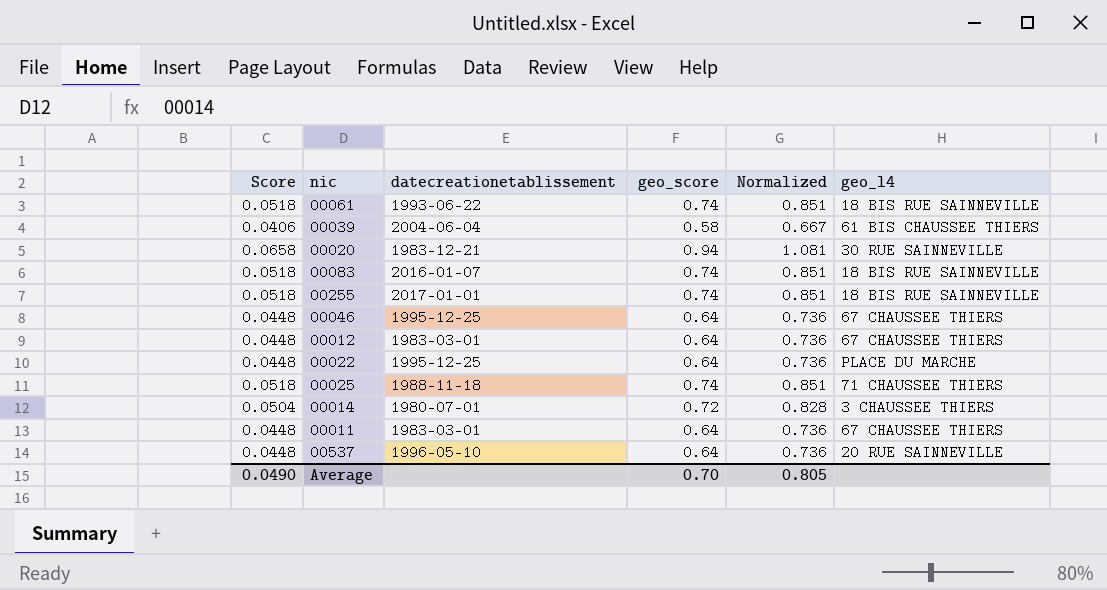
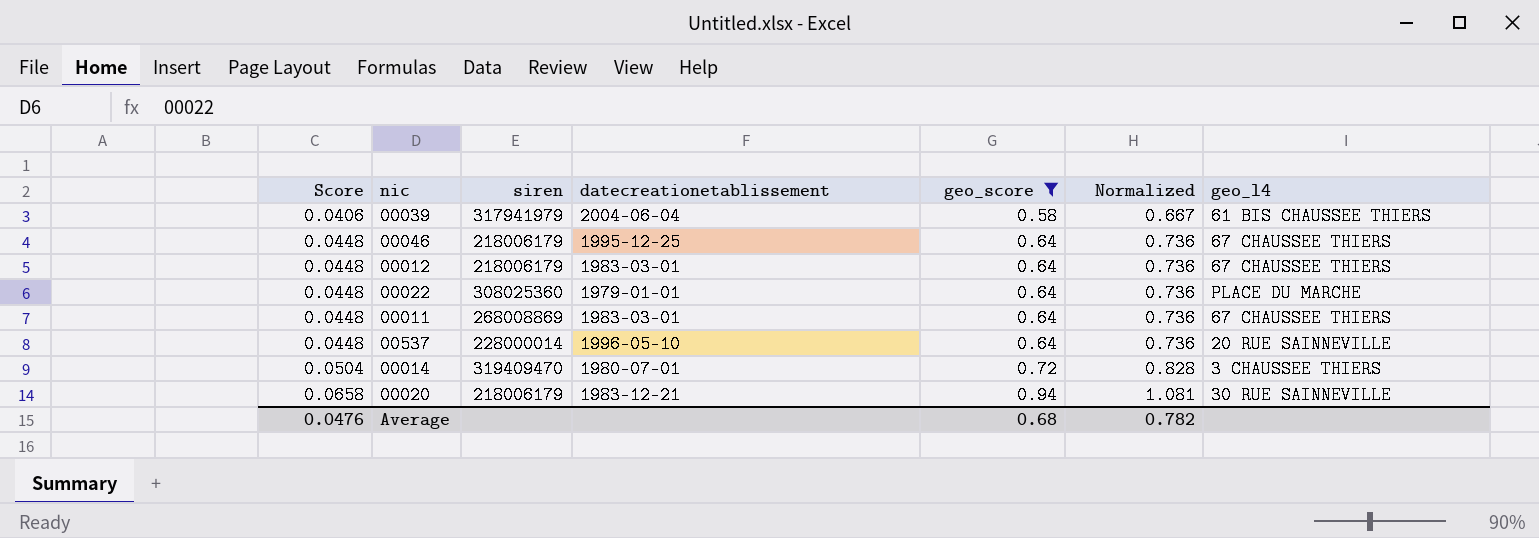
filter: none -> geo_score != 0.74
row order: none -> Score ascending
column siren | position: none -> 3
00022 | datecreationetablissement: 1995-12-25 -> 1979-01-01
Average | Score: 0.0490 -> 0.0476
Average | geo_score: 0.70 -> 0.68
Average | Normalized: 0.805 -> 0.782

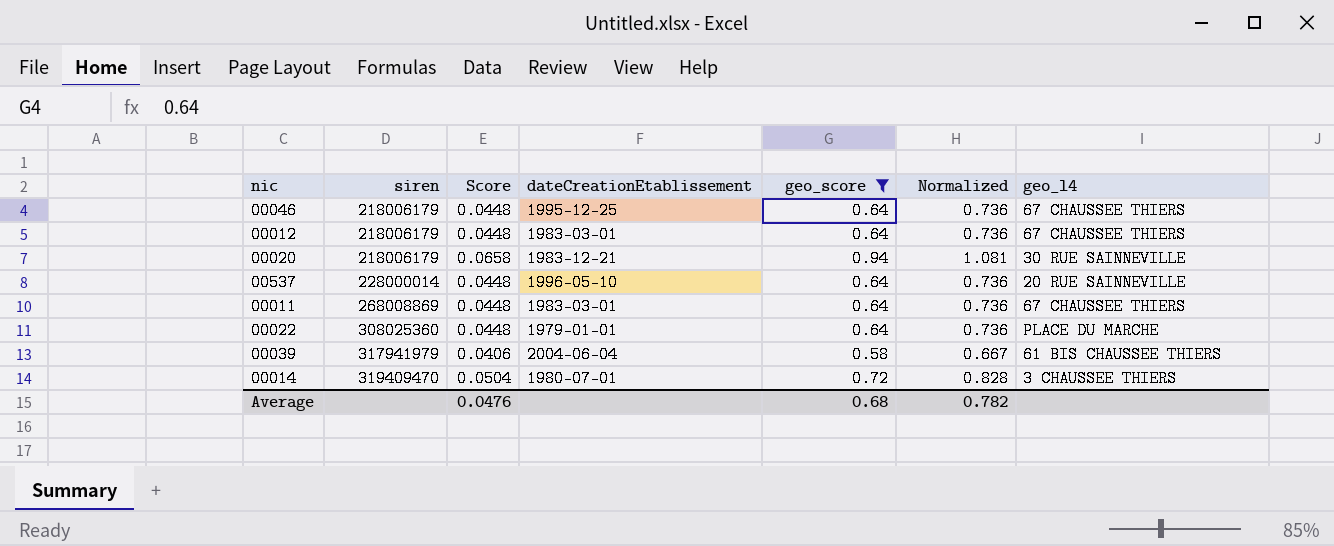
row order: Score ascending -> siren ascending
column Score | position: 1 -> 3
column name: datecreationetablissement -> dateCreationEtablissement

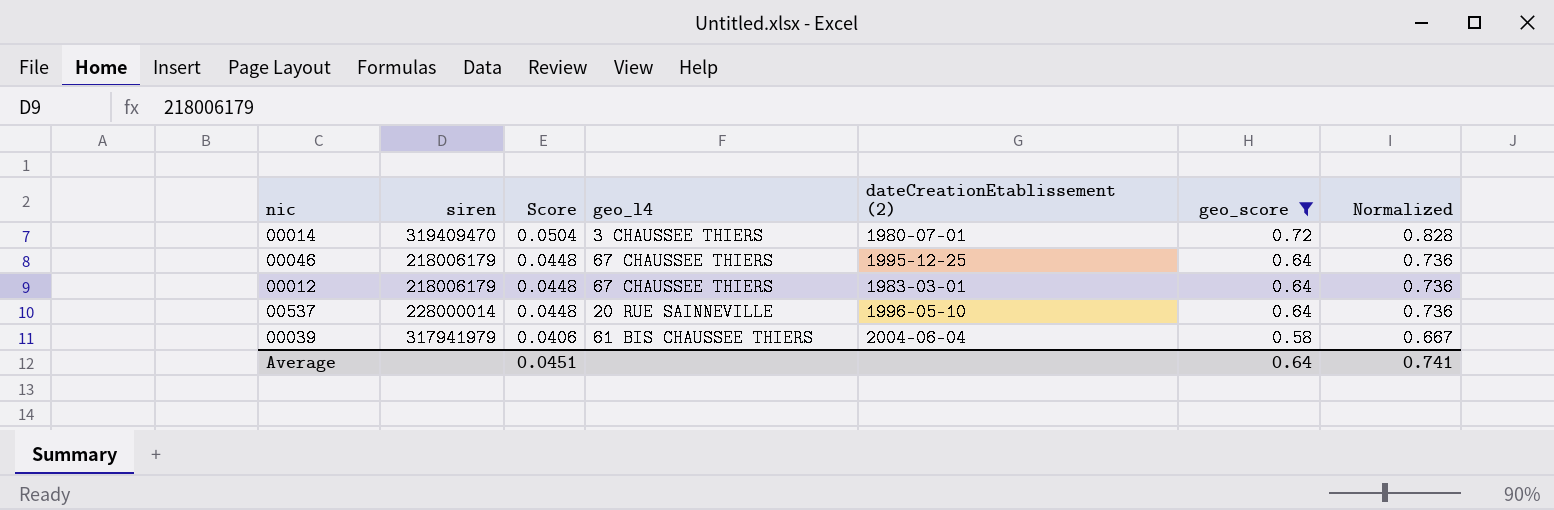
row order: siren ascending -> Score descending
column geo_l4 | position: 7 -> 4
column name: dateCreationEtablissement -> dateCreationEtablissement (2)
row 00020: 218006179 | 0.0658 | 1983-12-21 | 0.94 | 1.081 | 30 RUE SAINNEVILLE -> none
row 00011: 268008869 | 0.0448 | 1983-03-01 | 0.64 | 0.736 | 67 CHAUSSEE THIERS -> none
row 00022: 308025360 | 0.0448 | 1979-01-01 | 0.64 | 0.736 | PLACE DU MARCHE -> none
Average | Score: 0.0476 -> 0.0451
Average | geo_score: 0.68 -> 0.64
Average | Normalized: 0.782 -> 0.741

